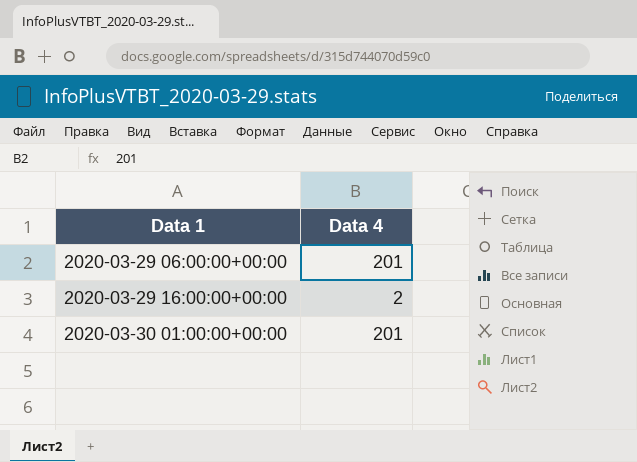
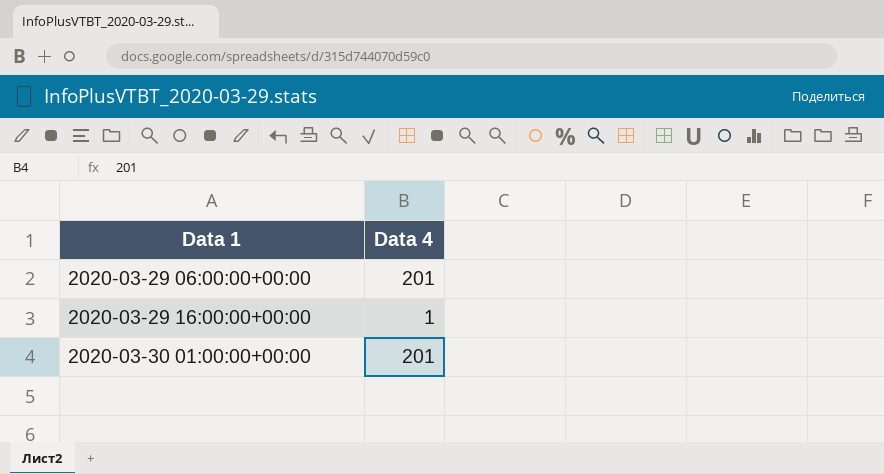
2020-03-29 16:00:00+00:00 | Data 4: 2 -> 1

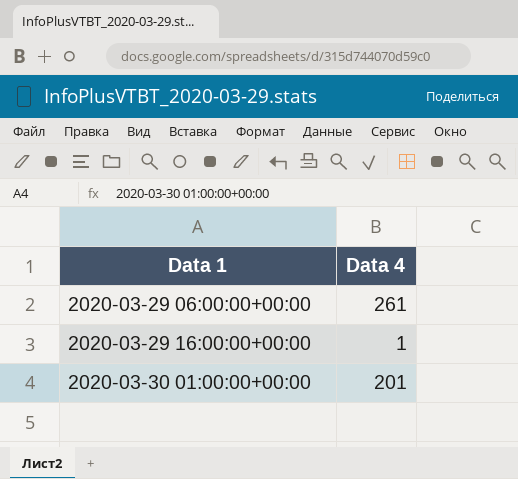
2020-03-29 06:00:00+00:00 | Data 4: 201 -> 261

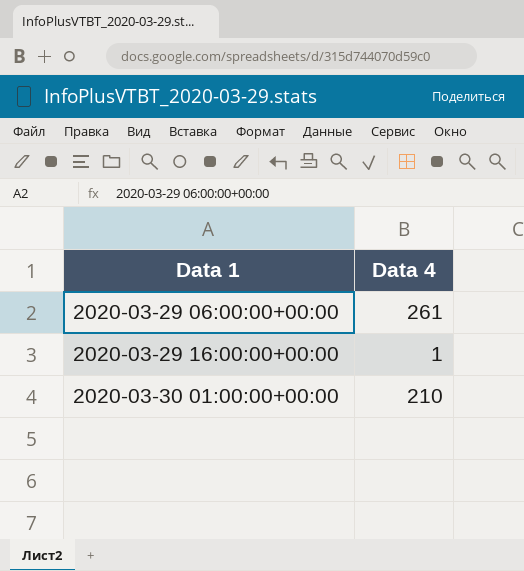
2020-03-30 01:00:00+00:00 | Data 4: 201 -> 210

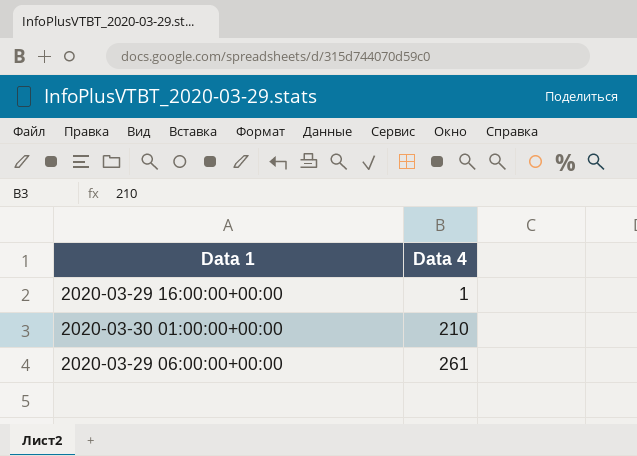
row order: Data 1 ascending -> Data 4 ascending

